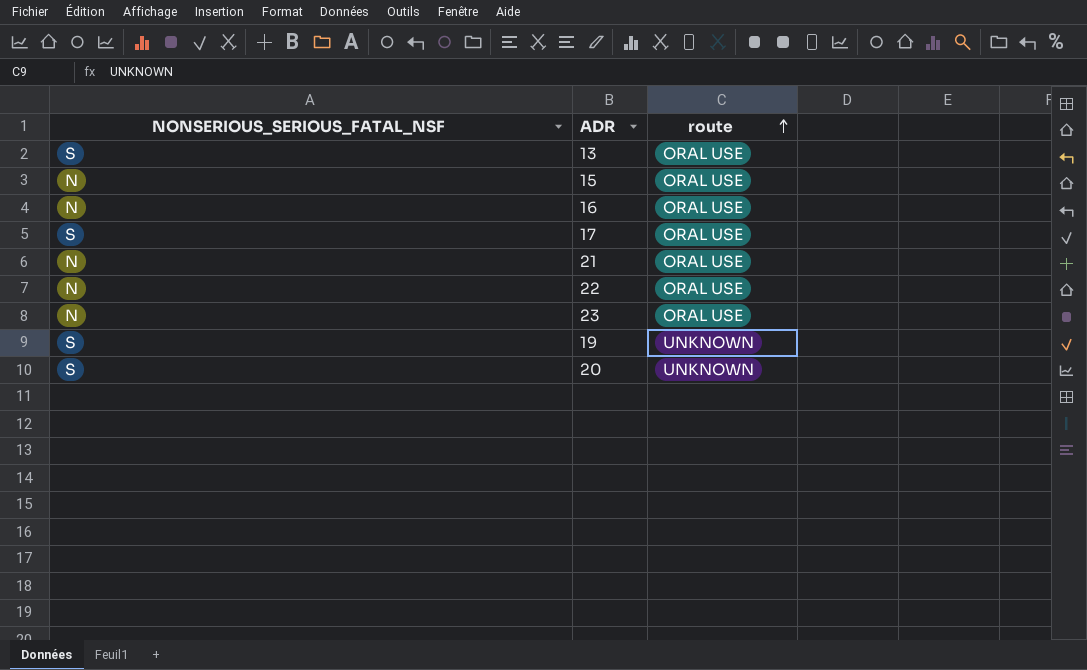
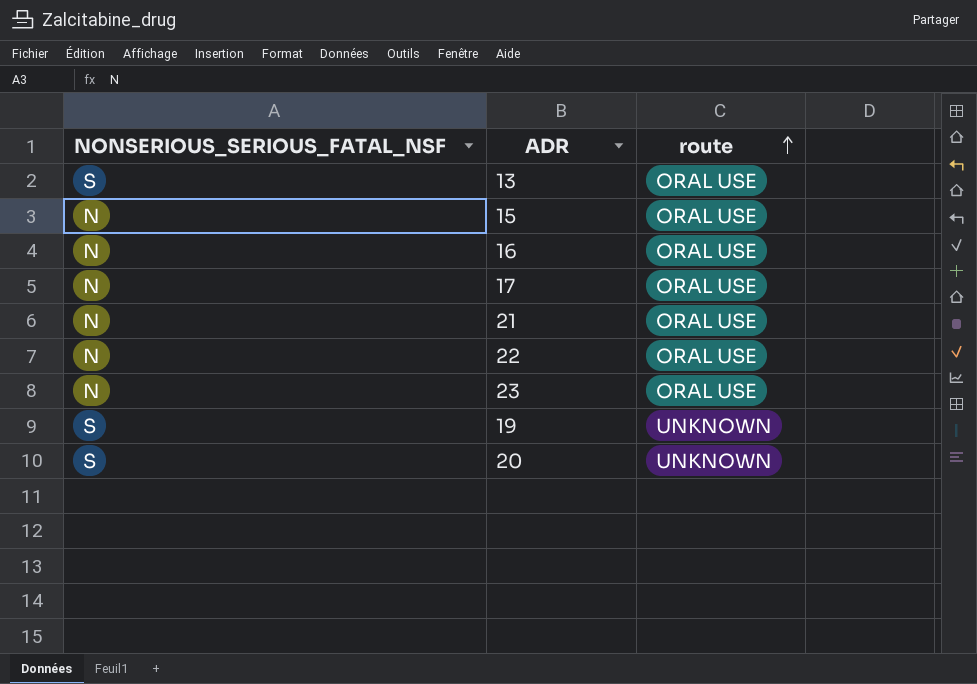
17 | NONSERIOUS_SERIOUS_FATAL_NSF: S -> N

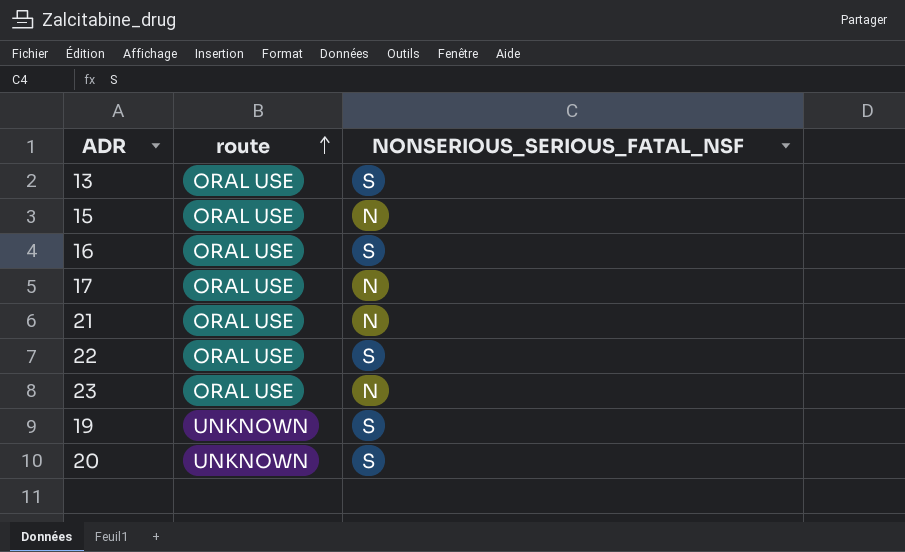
column NONSERIOUS_SERIOUS_FATAL_NSF | position: 1 -> 3
16 | NONSERIOUS_SERIOUS_FATAL_NSF: N -> S
22 | NONSERIOUS_SERIOUS_FATAL_NSF: N -> S

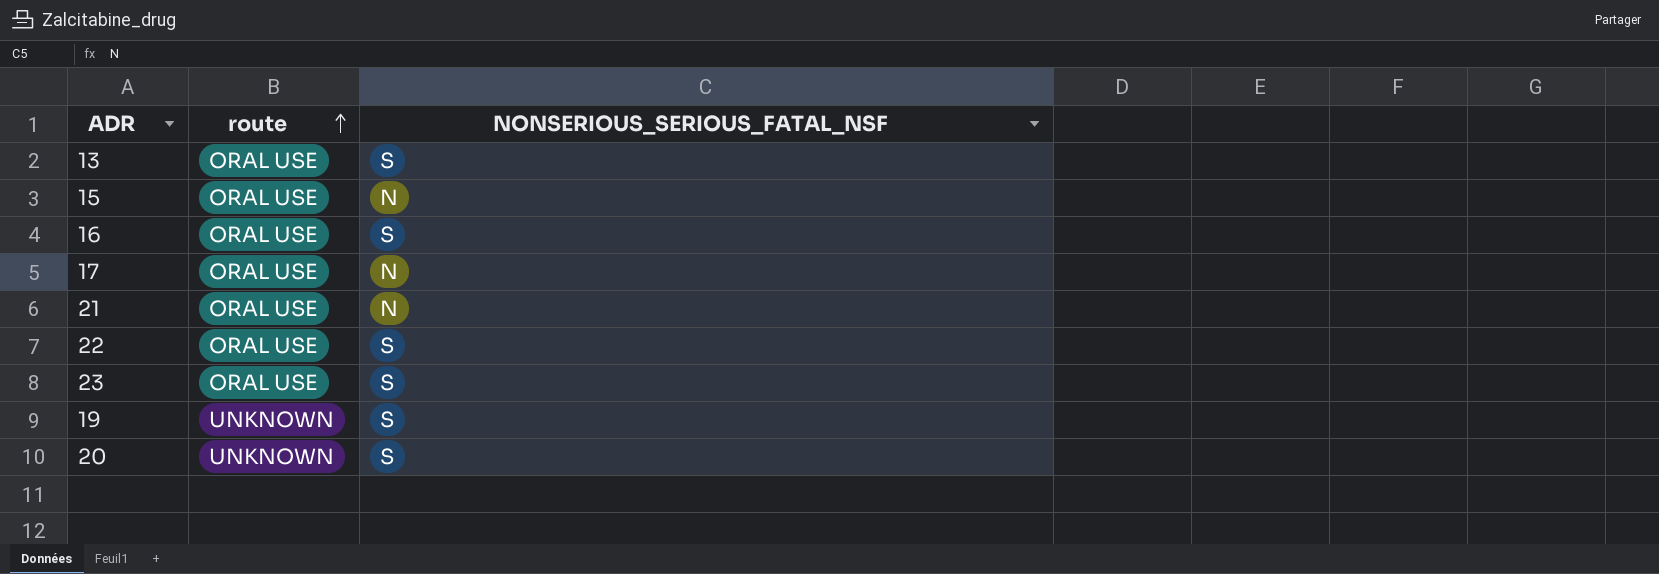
23 | NONSERIOUS_SERIOUS_FATAL_NSF: N -> S

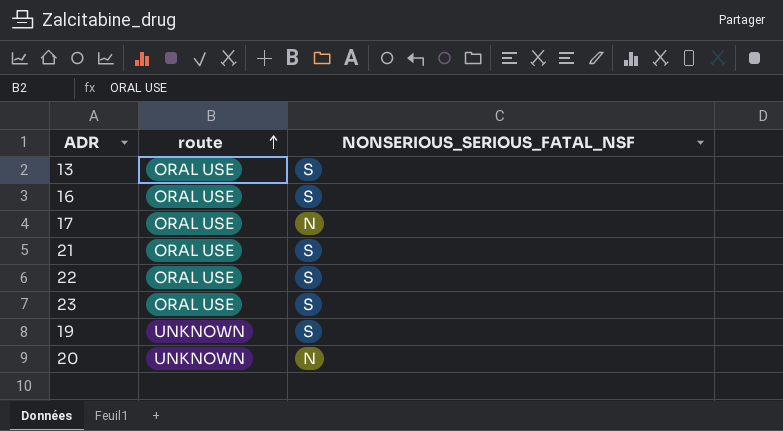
row 15: ORAL USE | N -> none
21 | NONSERIOUS_SERIOUS_FATAL_NSF: N -> S
20 | NONSERIOUS_SERIOUS_FATAL_NSF: S -> N

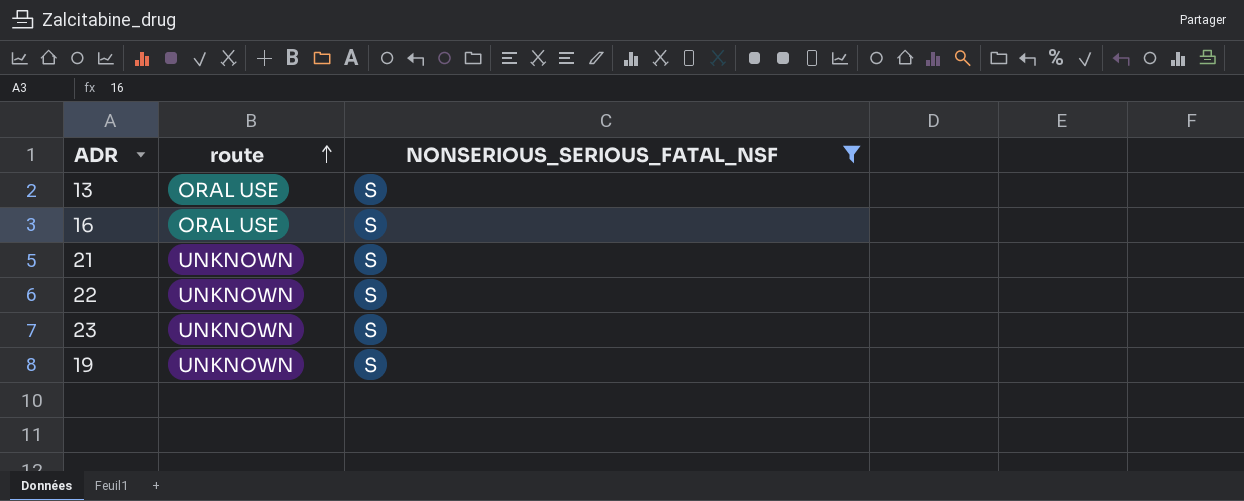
filter: none -> NONSERIOUS_SERIOUS_FATAL_NSF = S
21 | route: ORAL USE -> UNKNOWN
22 | route: ORAL USE -> UNKNOWN
23 | route: ORAL USE -> UNKNOWN

